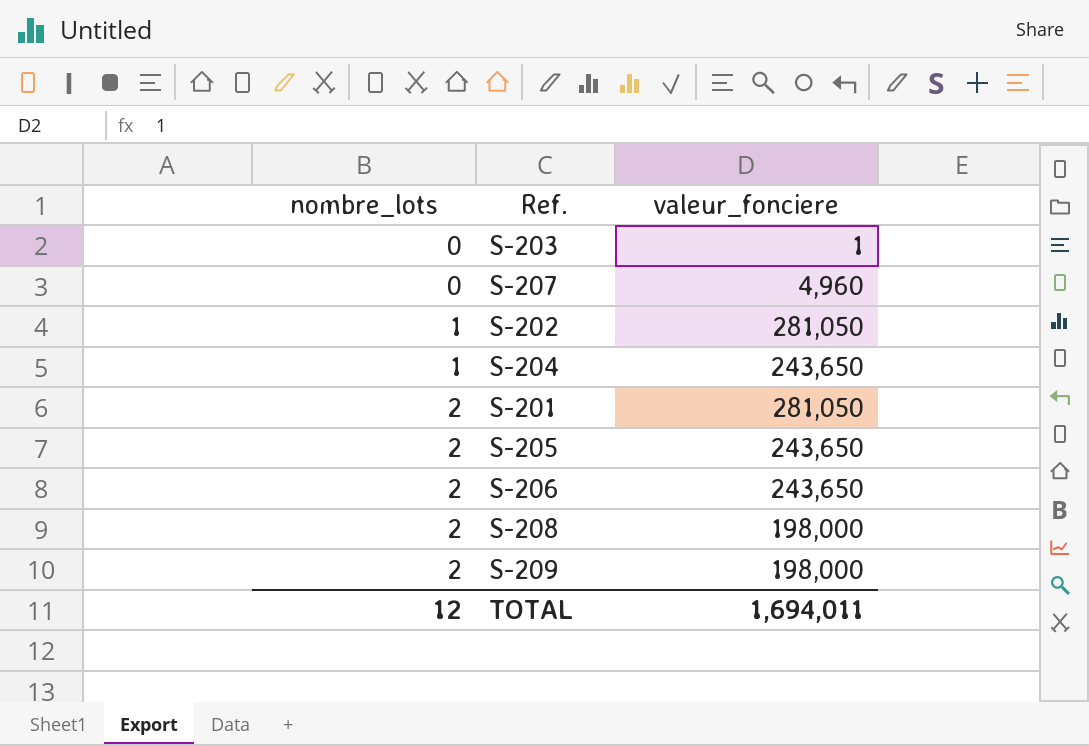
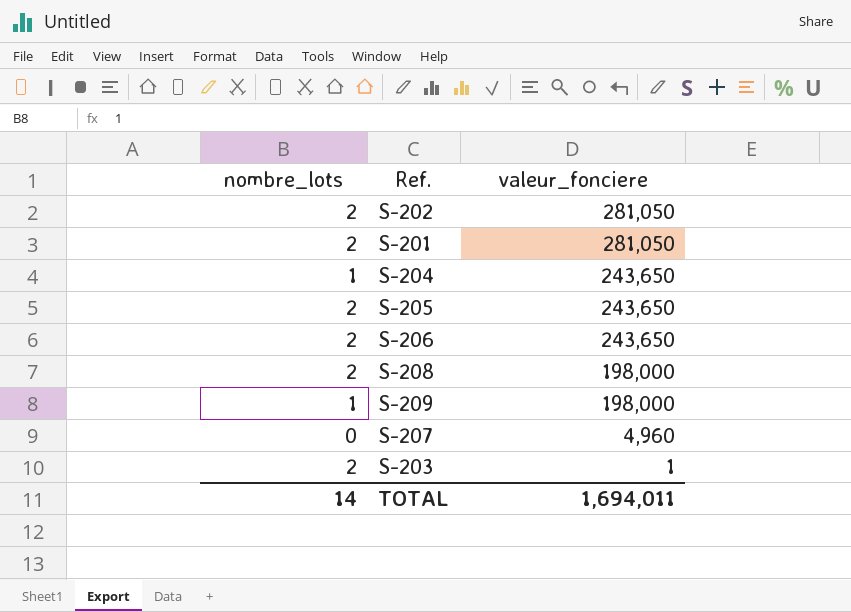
row order: nombre_lots ascending -> valeur_fonciere descending
S-202 | nombre_lots: 1 -> 2
S-209 | nombre_lots: 2 -> 1
S-203 | nombre_lots: 0 -> 2
TOTAL | nombre_lots: 12 -> 14

